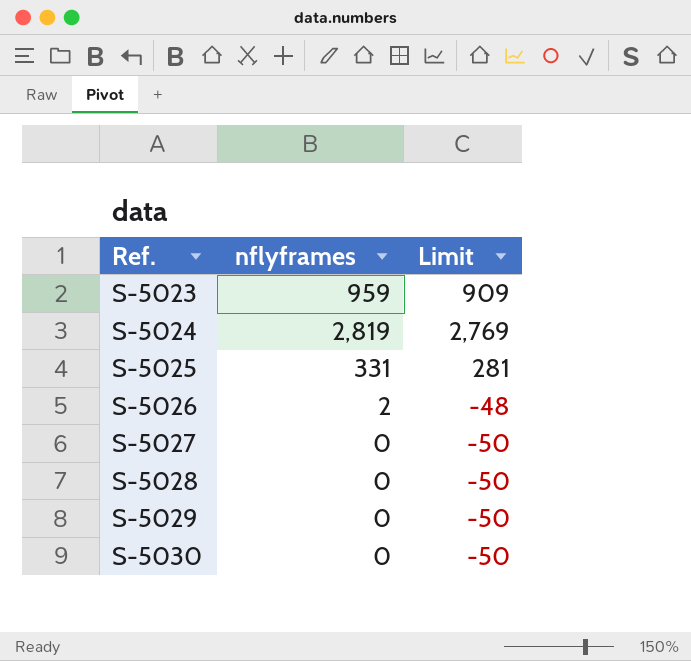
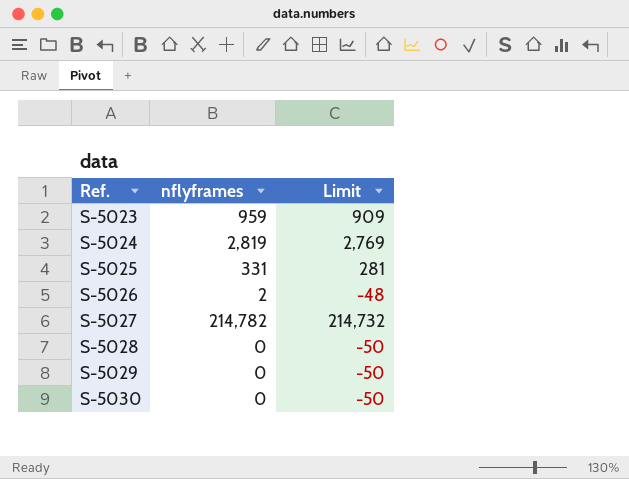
S-5027 | nflyframes: 0 -> 214,782
S-5027 | Limit: -50 -> 214,732

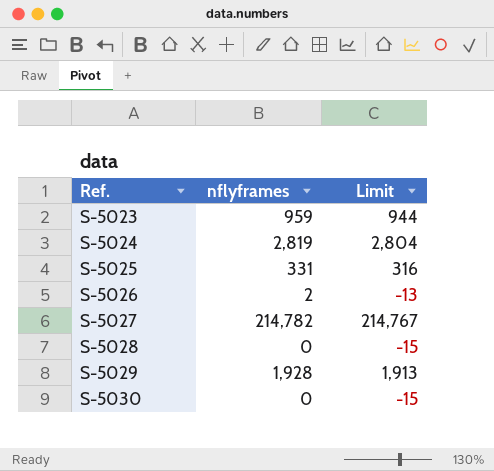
column Limit | formula: [nflyframes] - 50 -> [nflyframes] - 15
S-5029 | nflyframes: 0 -> 1,928

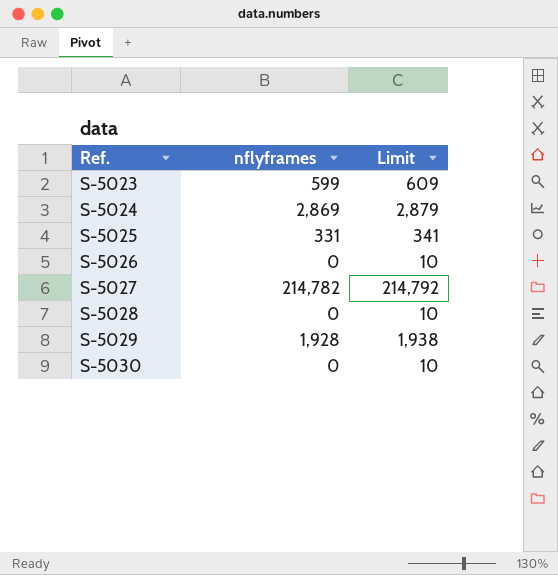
column Limit | formula: [nflyframes] - 15 -> [nflyframes] + 10
S-5023 | nflyframes: 959 -> 599
S-5024 | nflyframes: 2,819 -> 2,869
S-5026 | nflyframes: 2 -> 0

